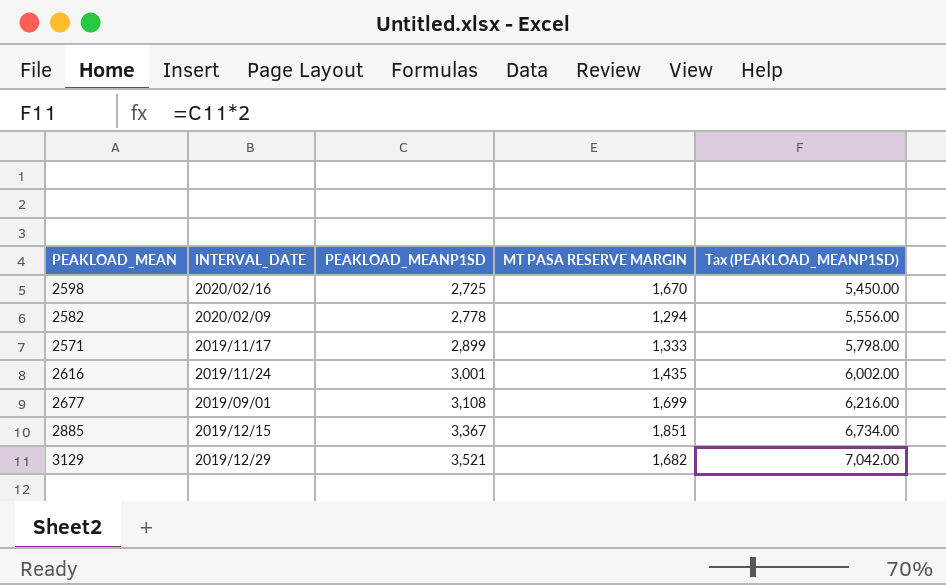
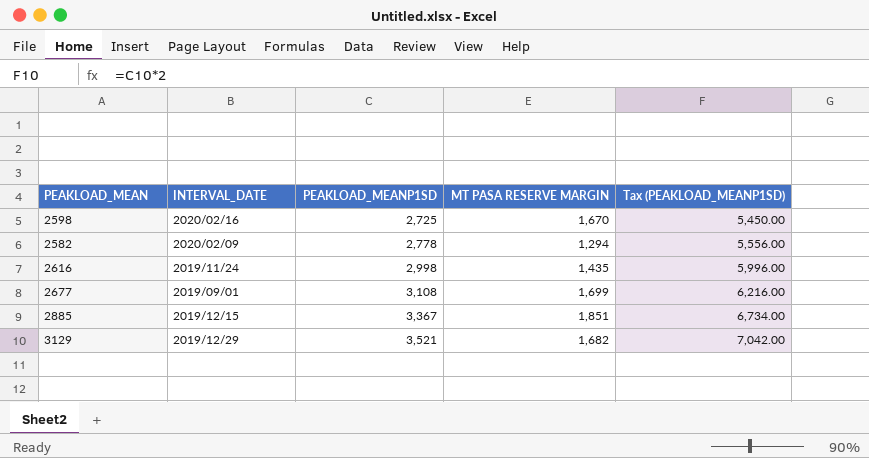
row 2571: 2019/11/17 | 2,899 | 1,333 | 5,798.00 -> none
2616 | PEAKLOAD_MEANP1SD: 3,001 -> 2,998
2616 | Tax (PEAKLOAD_MEANP1SD): 6,002.00 -> 5,996.00

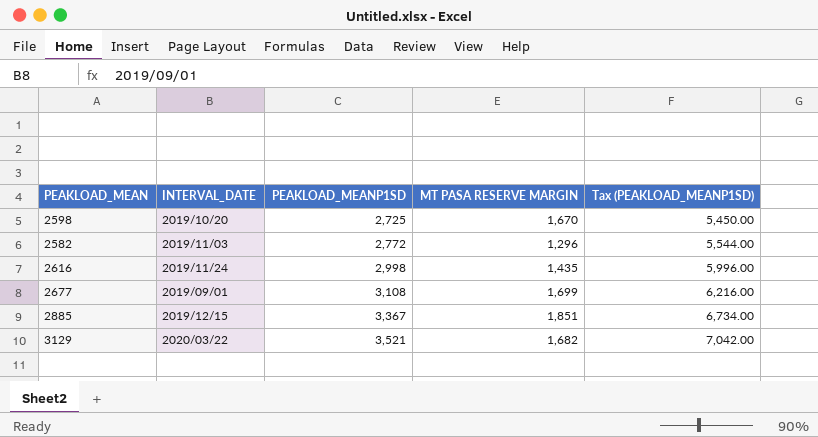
2598 | INTERVAL_DATE: 2020/02/16 -> 2019/10/20
2582 | INTERVAL_DATE: 2020/02/09 -> 2019/11/03
2582 | PEAKLOAD_MEANP1SD: 2,778 -> 2,772
2582 | MT PASA RESERVE MARGIN: 1,294 -> 1,296
2582 | Tax (PEAKLOAD_MEANP1SD): 5,556.00 -> 5,544.00
3129 | INTERVAL_DATE: 2019/12/29 -> 2020/03/22

